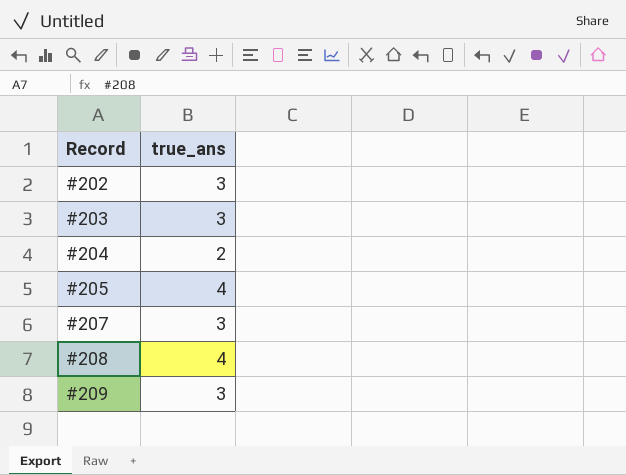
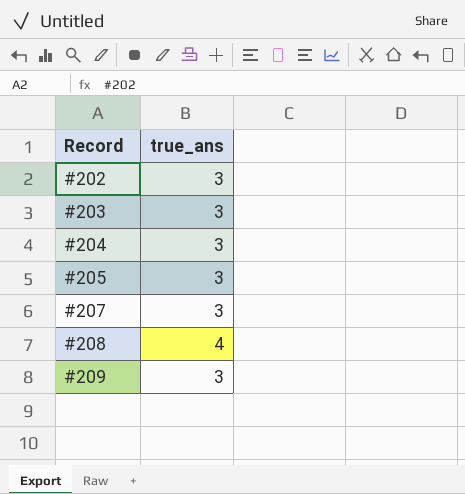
#204 | true_ans: 2 -> 3
#205 | true_ans: 4 -> 3

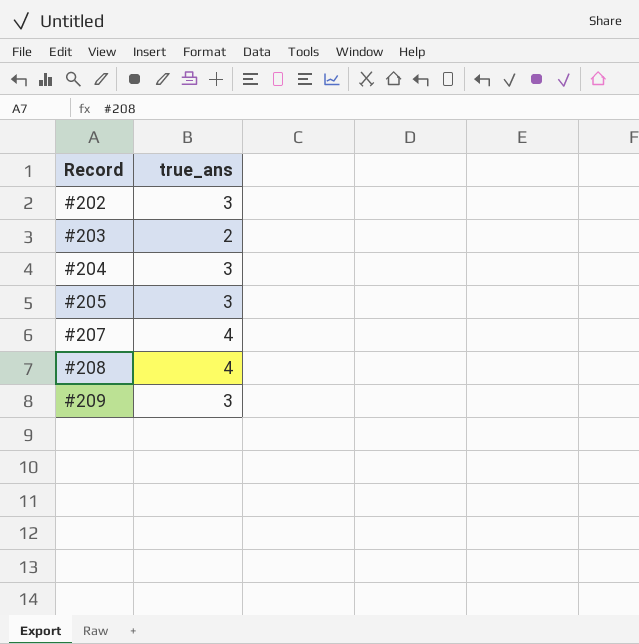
#203 | true_ans: 3 -> 2
#207 | true_ans: 3 -> 4

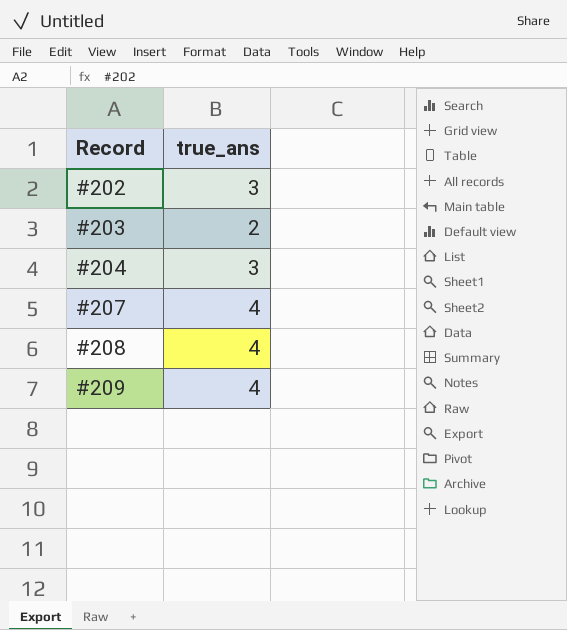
row #205: 3 -> none
#209 | true_ans: 3 -> 4

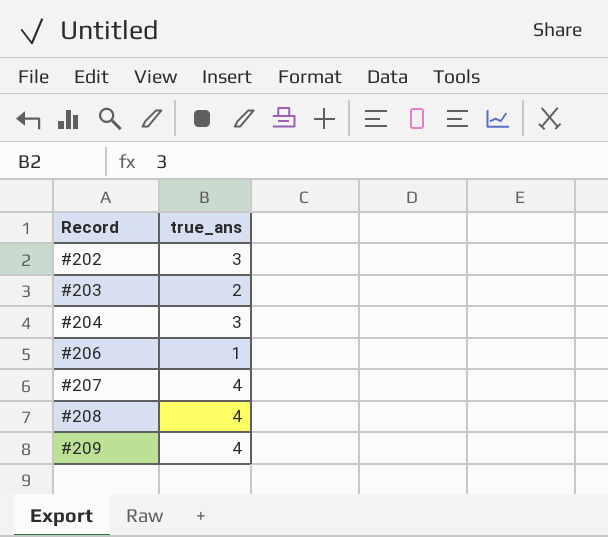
row #206: none -> 1

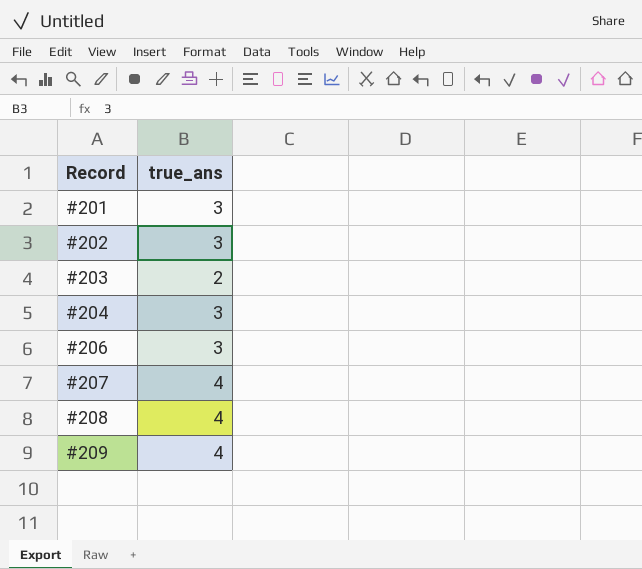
row #201: none -> 3
#206 | true_ans: 1 -> 3

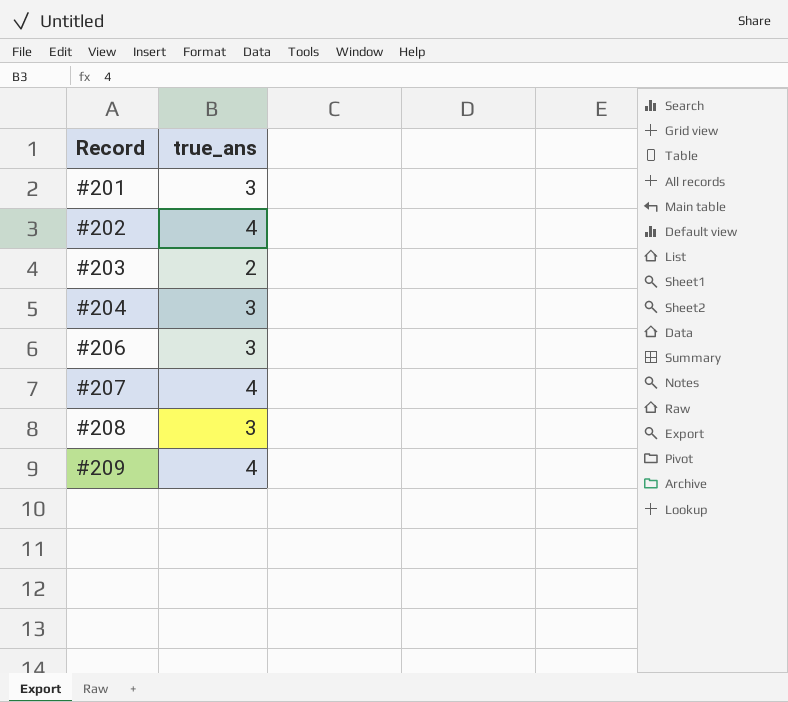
#202 | true_ans: 3 -> 4
#208 | true_ans: 4 -> 3

